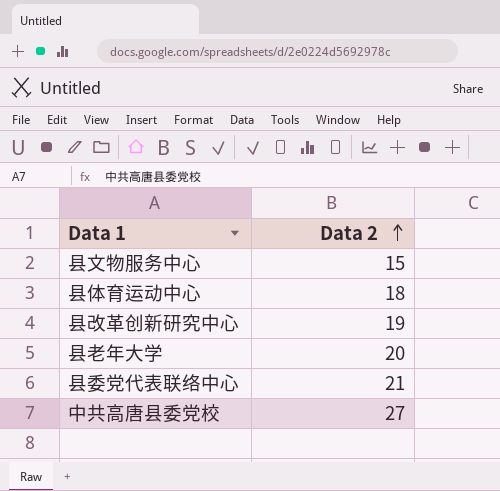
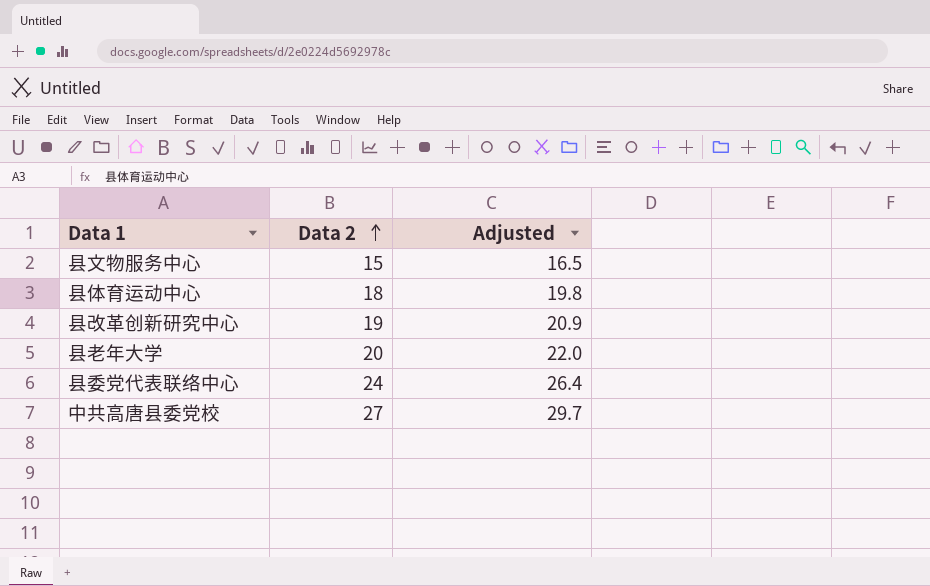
column Adjusted | formula: none -> [Data 2] * 1.1
县委党代表联络中心 | Data 2: 21 -> 24

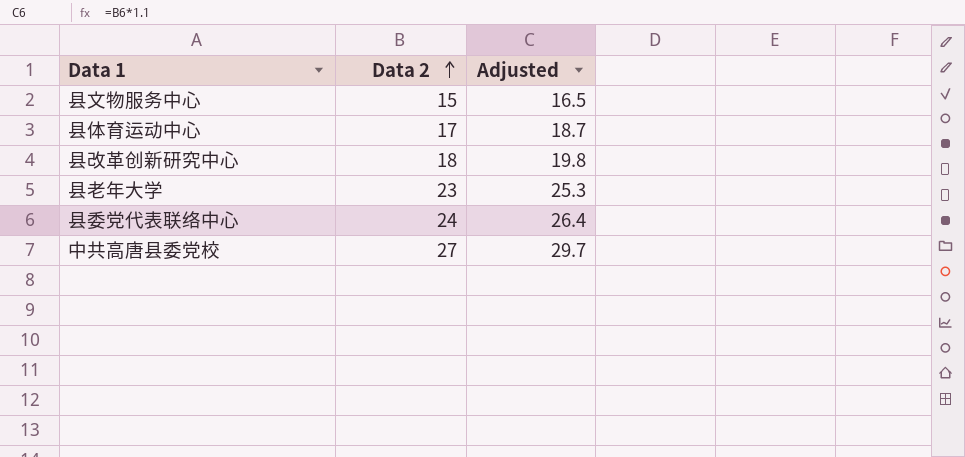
县体育运动中心 | Data 2: 18 -> 17
县体育运动中心 | Adjusted: 19.8 -> 18.7
县改革创新研究中心 | Data 2: 19 -> 18
县改革创新研究中心 | Adjusted: 20.9 -> 19.8
县老年大学 | Data 2: 20 -> 23
县老年大学 | Adjusted: 22.0 -> 25.3

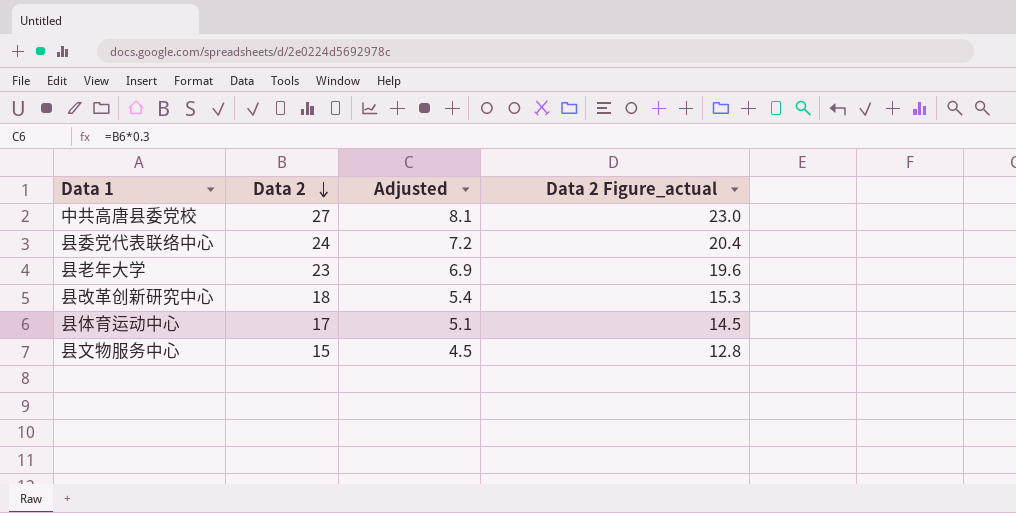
row order: Data 2 ascending -> Data 2 descending
column Adjusted | formula: [Data 2] * 1.1 -> [Data 2] * 0.3
column Data 2 Figure_actual | formula: none -> [Data 2] * 0.85

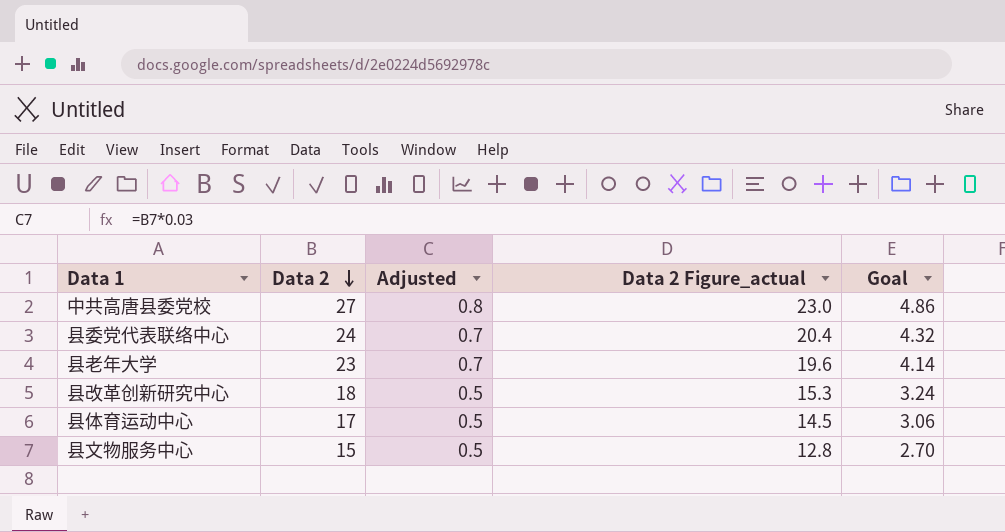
column Adjusted | formula: [Data 2] * 0.3 -> [Data 2] * 0.03
column Goal | formula: none -> [Data 2] * 0.18

